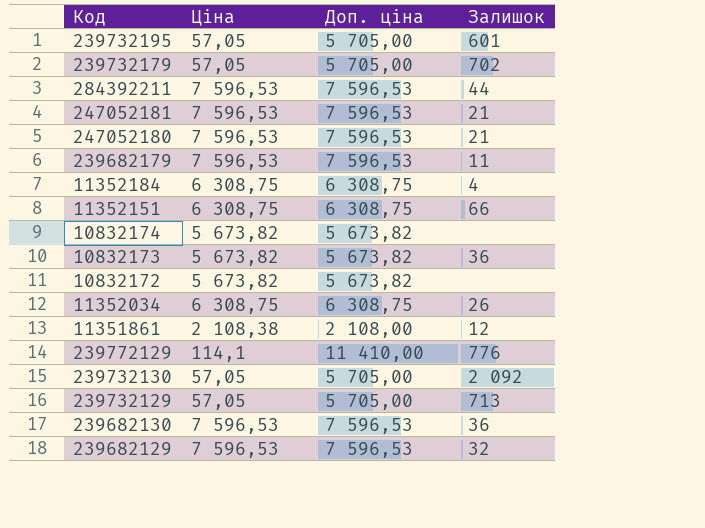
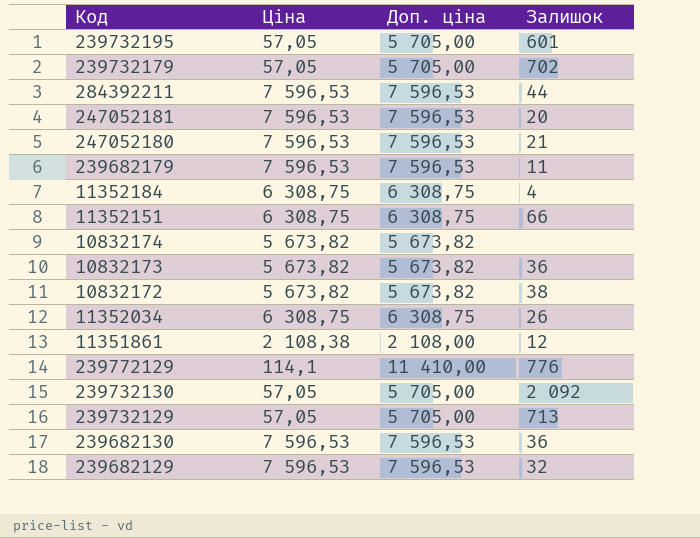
247052181 | Залишок: 21 -> 20
10832172 | Залишок: none -> 38

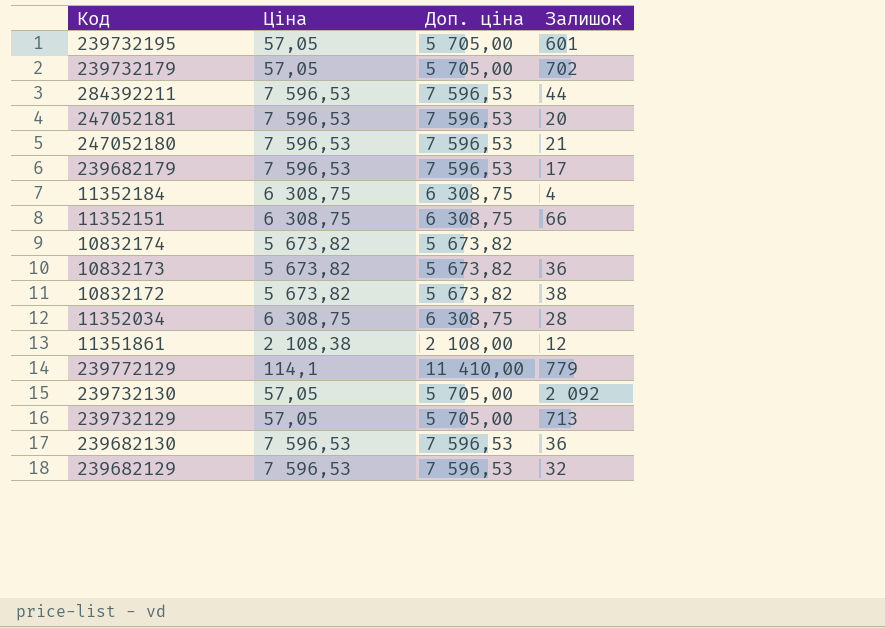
239682179 | Залишок: 11 -> 17
11352034 | Залишок: 26 -> 28
239772129 | Залишок: 776 -> 779

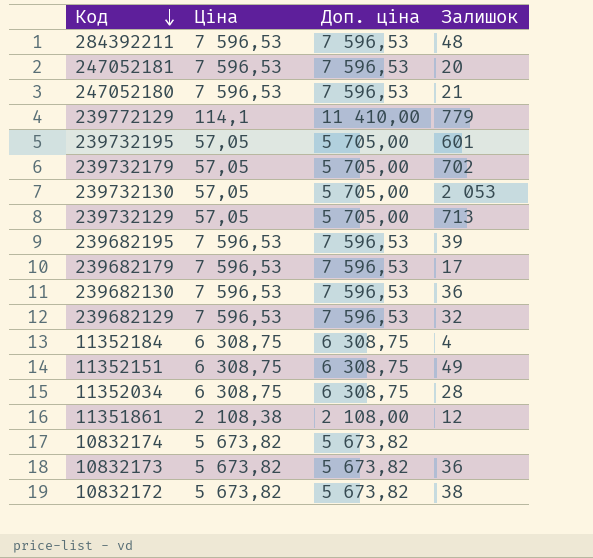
row order: none -> Код descending
284392211 | Залишок: 44 -> 48
239732130 | Залишок: 2 092 -> 2 053
row 239682195: none -> 7 596,53 | 7 596,53 | 39
11352151 | Залишок: 66 -> 49

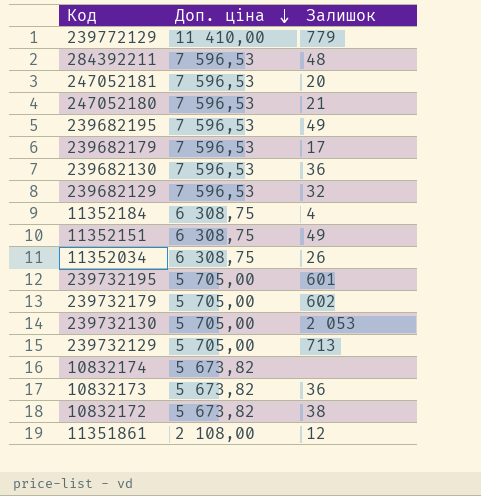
row order: Код descending -> Доп. ціна descending
column Ціна | position: 2 -> none
239682195 | Залишок: 39 -> 49
11352034 | Залишок: 28 -> 26
239732179 | Залишок: 702 -> 602

